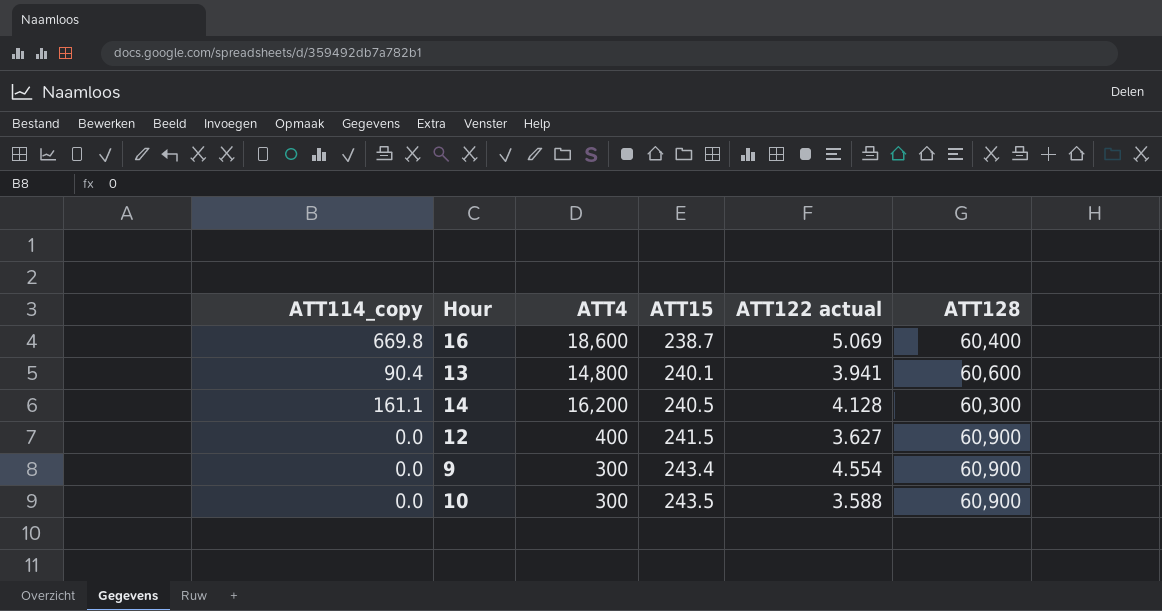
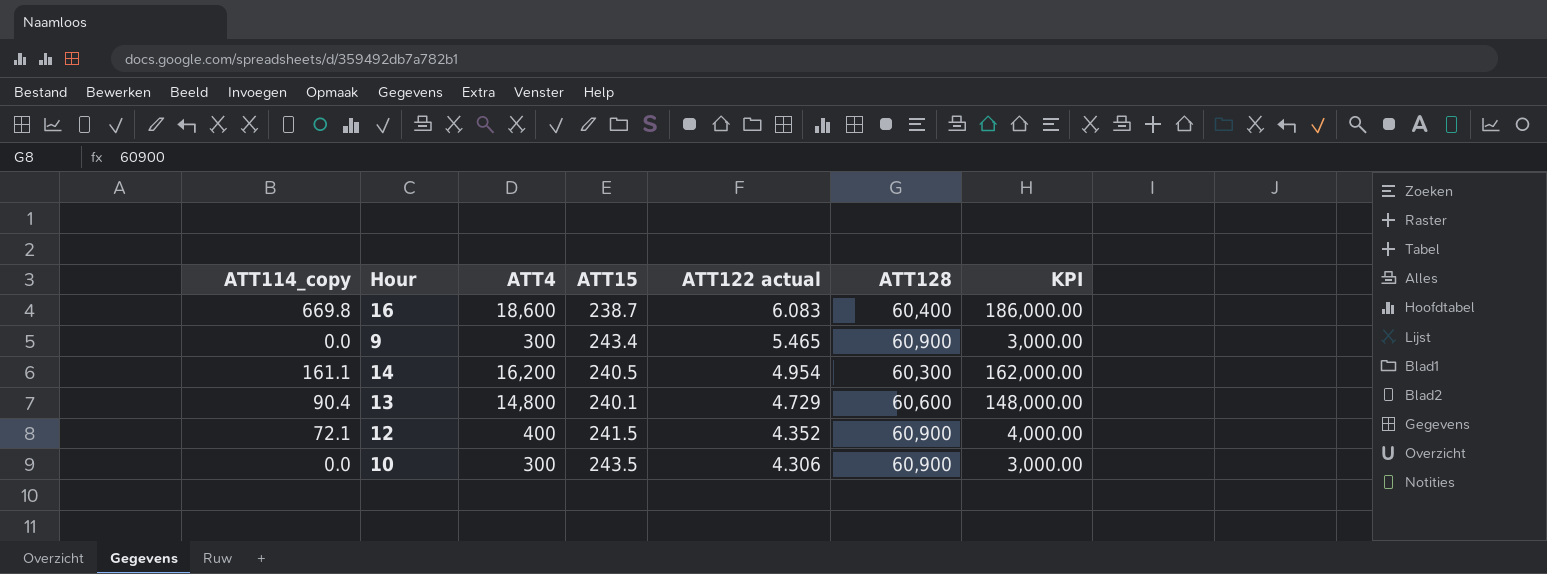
row order: ATT15 ascending -> ATT122 actual descending
column KPI | formula: none -> [ATT4] * 10
16 | ATT122 actual: 5.069 -> 6.083
9 | ATT122 actual: 4.554 -> 5.465
14 | ATT122 actual: 4.128 -> 4.954
13 | ATT122 actual: 3.941 -> 4.729
12 | ATT114_copy: 0.0 -> 72.1
12 | ATT122 actual: 3.627 -> 4.352
10 | ATT122 actual: 3.588 -> 4.306

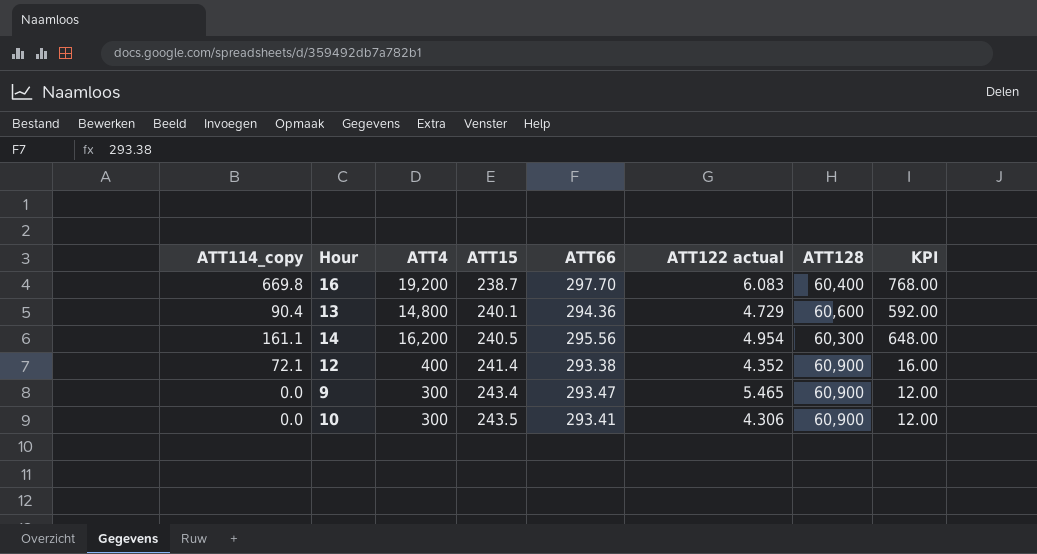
row order: ATT122 actual descending -> ATT15 ascending
column ATT66 | position: none -> 5
column KPI | formula: [ATT4] * 10 -> [ATT4] * 0.04
16 | ATT4: 18,600 -> 19,200
12 | ATT15: 241.5 -> 241.4

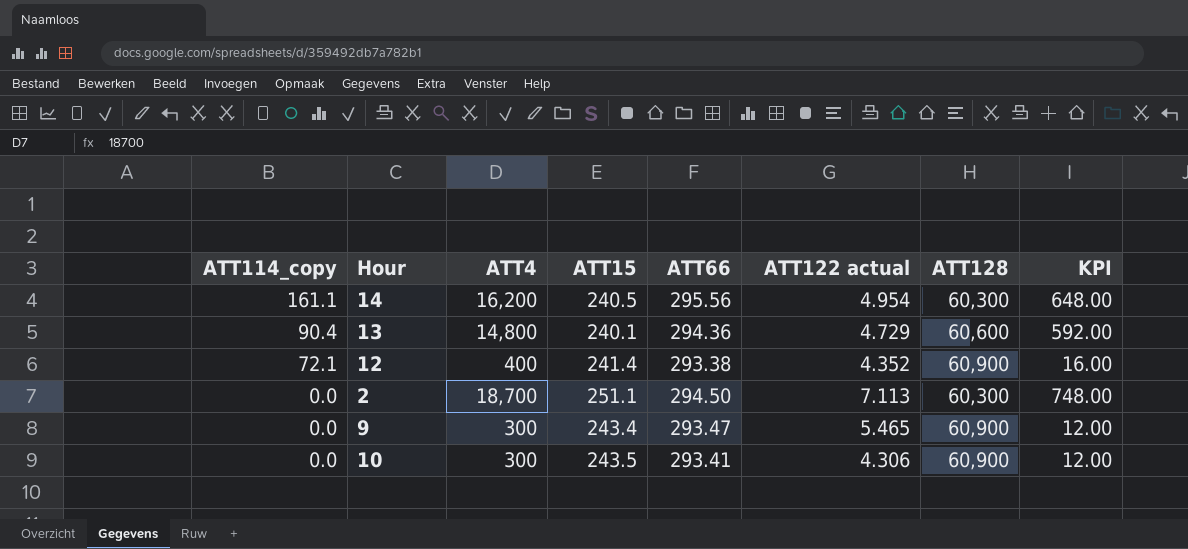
row order: ATT15 ascending -> ATT114_copy descending
row 16: 669.8 | 19,200 | 238.7 | 297.70 | 6.083 | 60,400 | 768.00 -> none
row 2: none -> 0.0 | 18,700 | 251.1 | 294.50 | 7.113 | 60,300 | 748.00

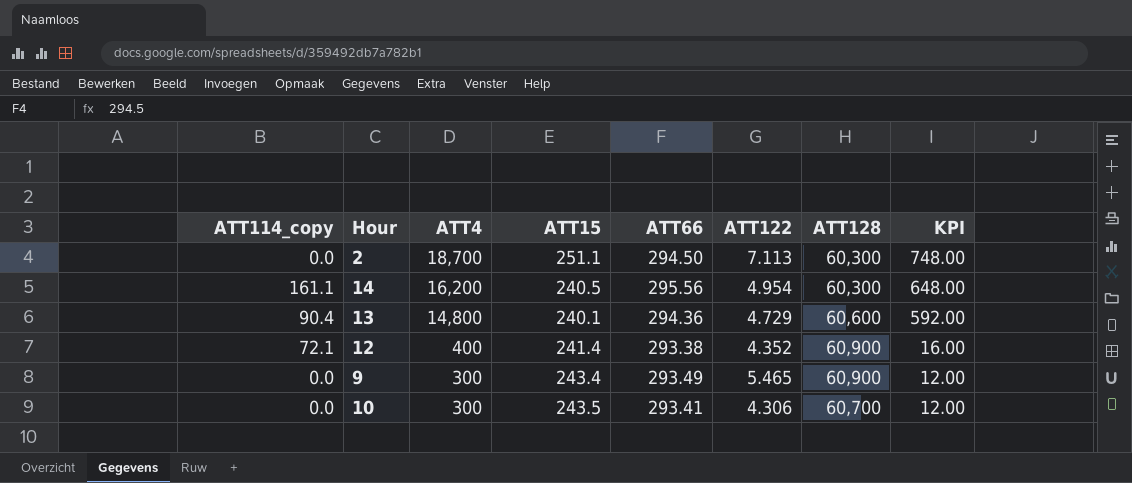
row order: ATT114_copy descending -> ATT4 descending
column name: ATT122 actual -> ATT122
9 | ATT66: 293.47 -> 293.49
10 | ATT128: 60,900 -> 60,700

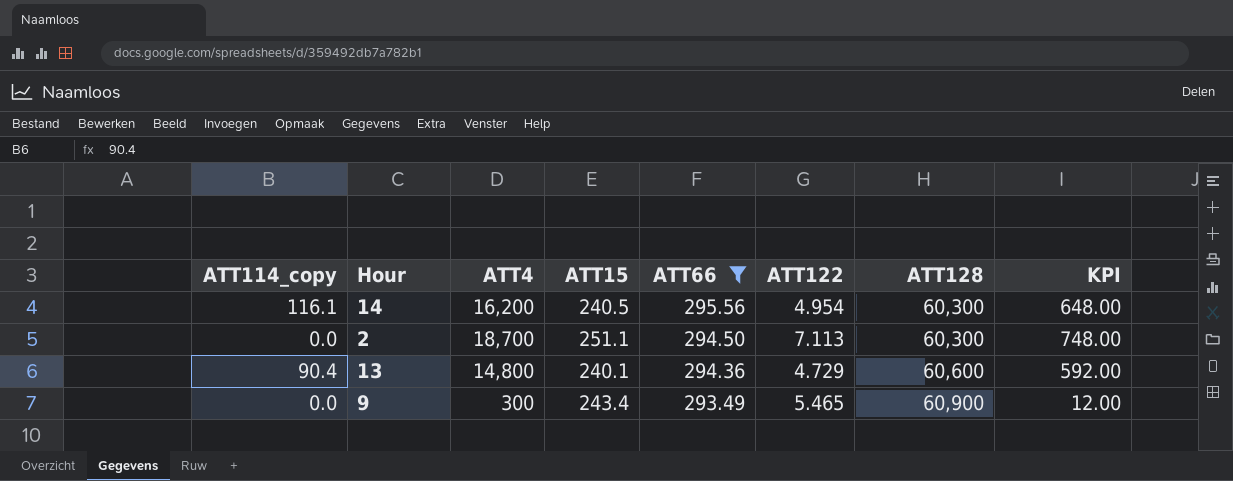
filter: none -> ATT66 >= 293.49
row order: ATT4 descending -> ATT66 descending
14 | ATT114_copy: 161.1 -> 116.1

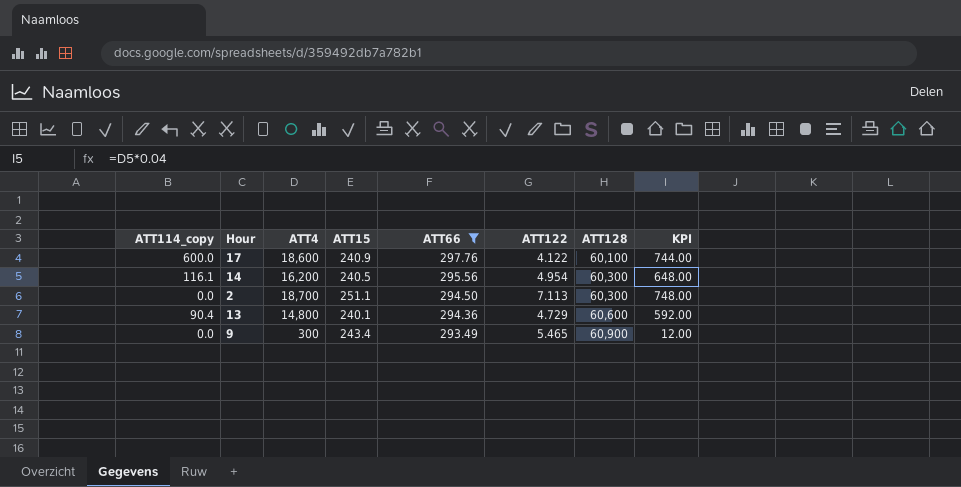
row 17: none -> 600.0 | 18,600 | 240.9 | 297.76 | 4.122 | 60,100 | 744.00

